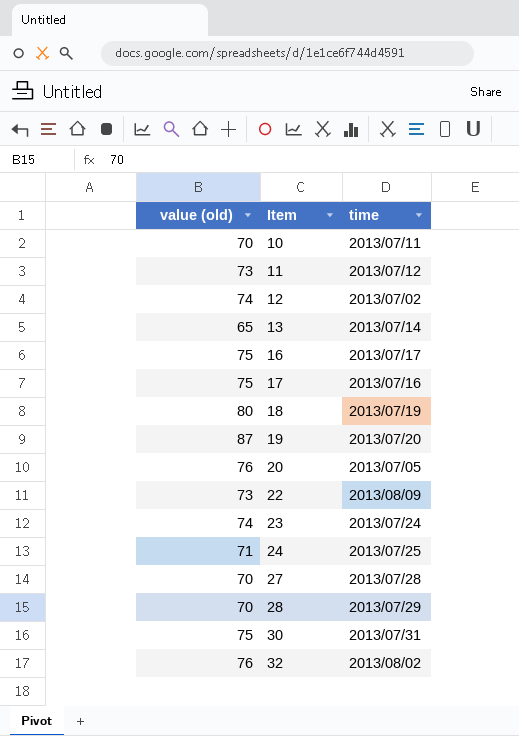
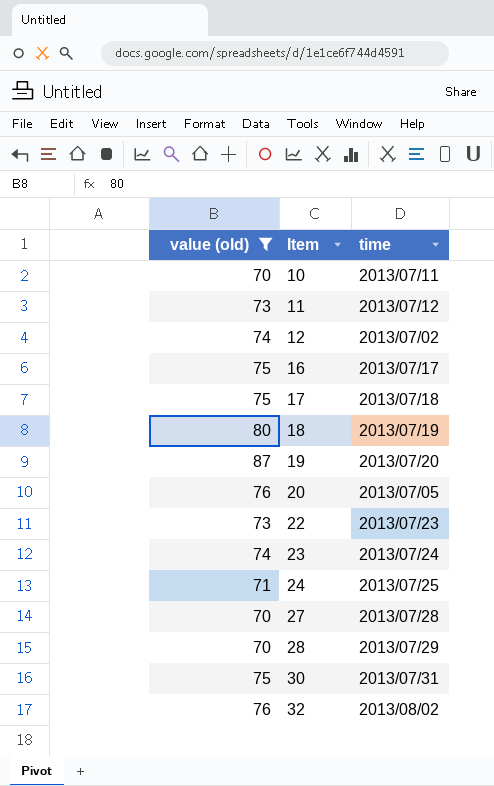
filter: none -> value (old) != 65
17 | time: 2013/07/16 -> 2013/07/18
22 | time: 2013/08/09 -> 2013/07/23

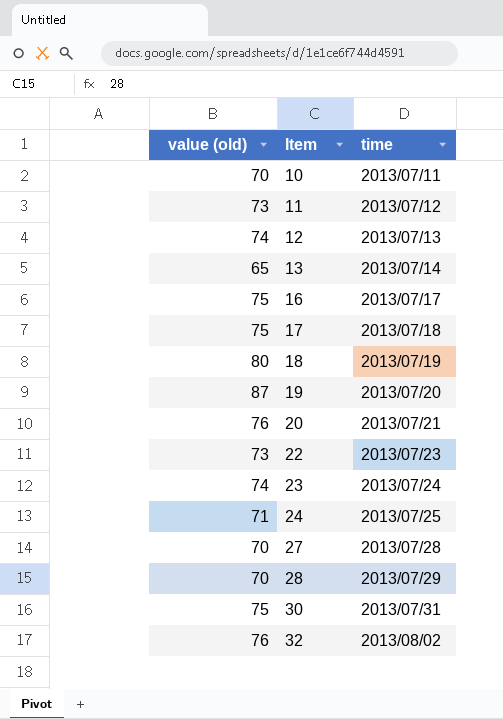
filter: value (old) != 65 -> none
12 | time: 2013/07/02 -> 2013/07/13
20 | time: 2013/07/05 -> 2013/07/21

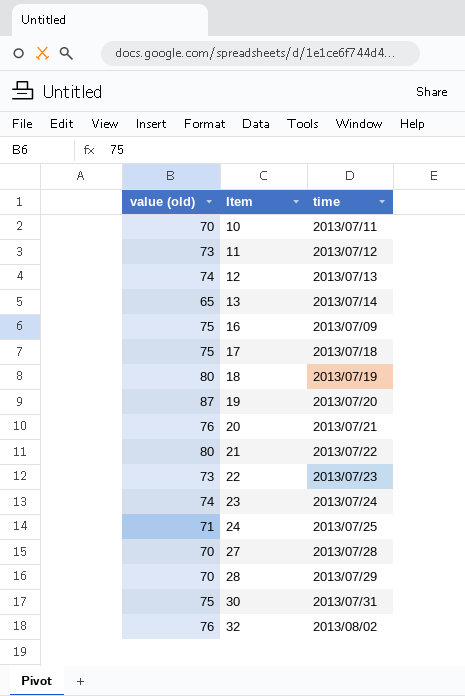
16 | time: 2013/07/17 -> 2013/07/09
row 21: none -> 80 | 2013/07/22

